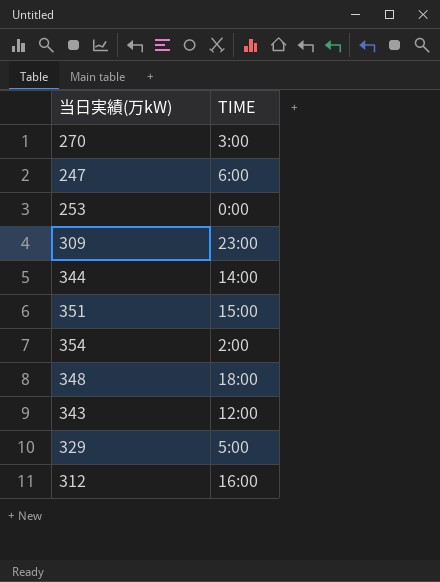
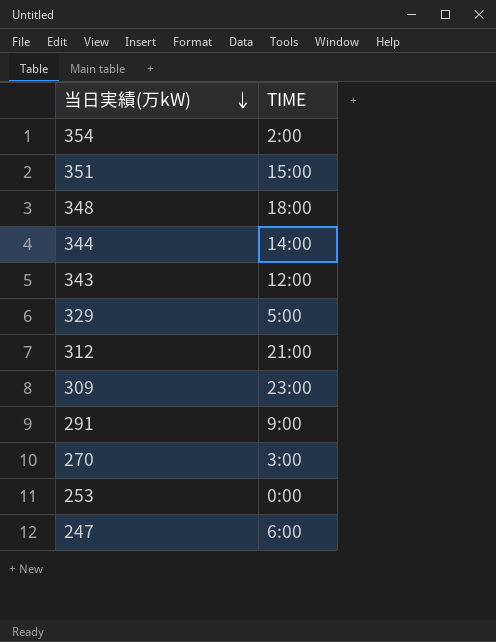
row order: none -> 当日実績(万kW) descending
312 | TIME: 16:00 -> 21:00
row 291: none -> 9:00

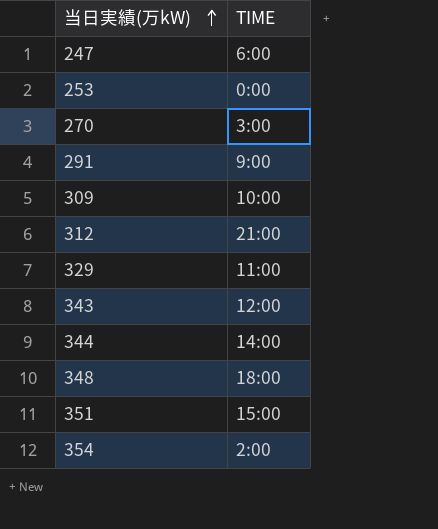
row order: 当日実績(万kW) descending -> 当日実績(万kW) ascending
309 | TIME: 23:00 -> 10:00
329 | TIME: 5:00 -> 11:00

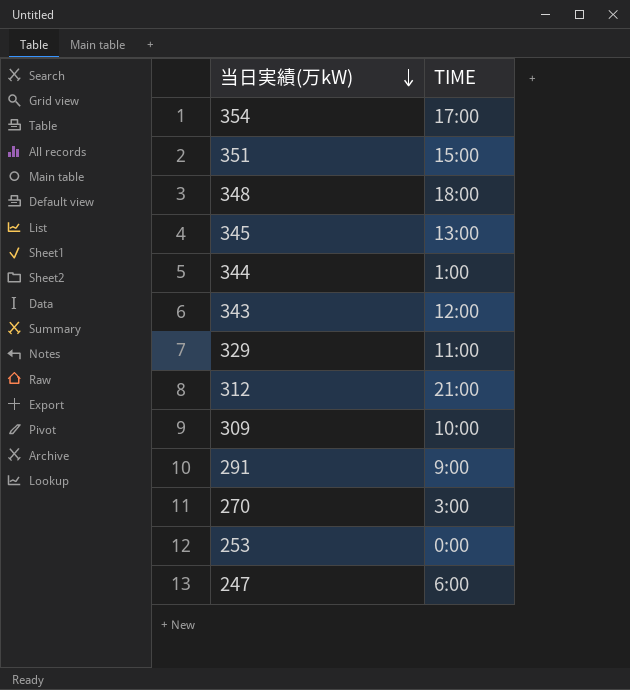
row order: 当日実績(万kW) ascending -> 当日実績(万kW) descending
354 | TIME: 2:00 -> 17:00
row 345: none -> 13:00
344 | TIME: 14:00 -> 1:00

